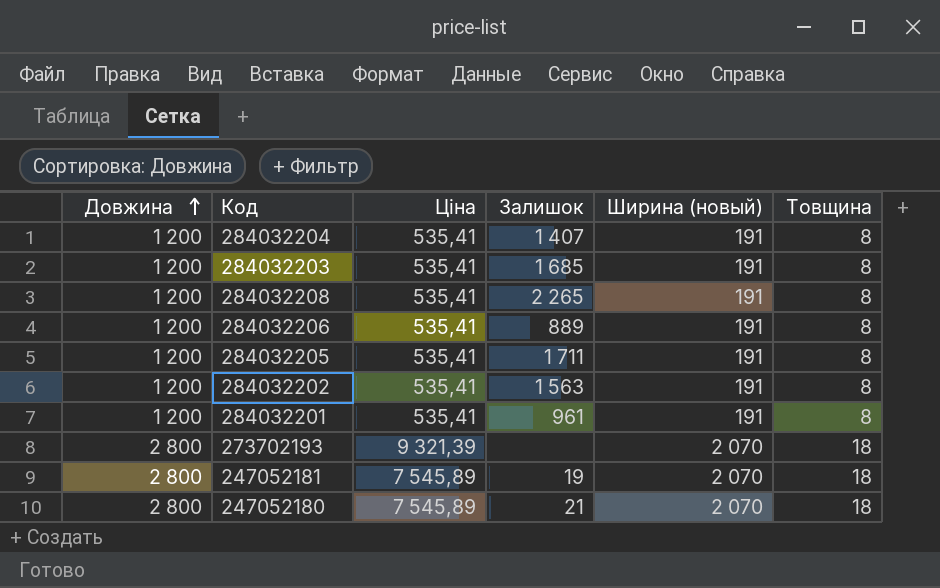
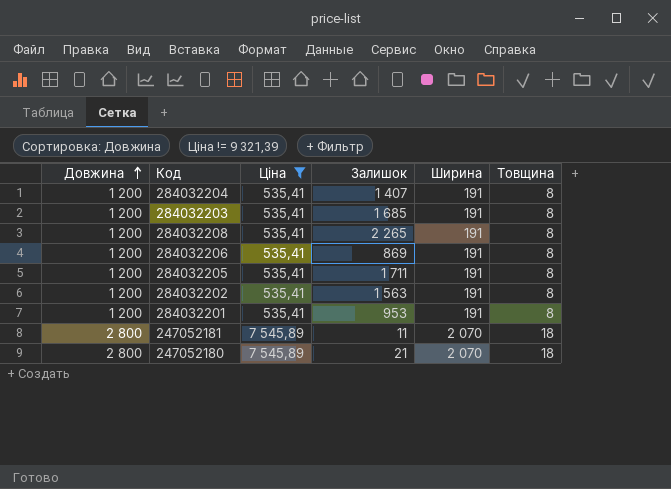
filter: none -> Ціна != 9 321,39
column name: Ширина (новый) -> Ширина
284032206 | Залишок: 889 -> 869
284032201 | Залишок: 961 -> 953
247052181 | Залишок: 19 -> 11

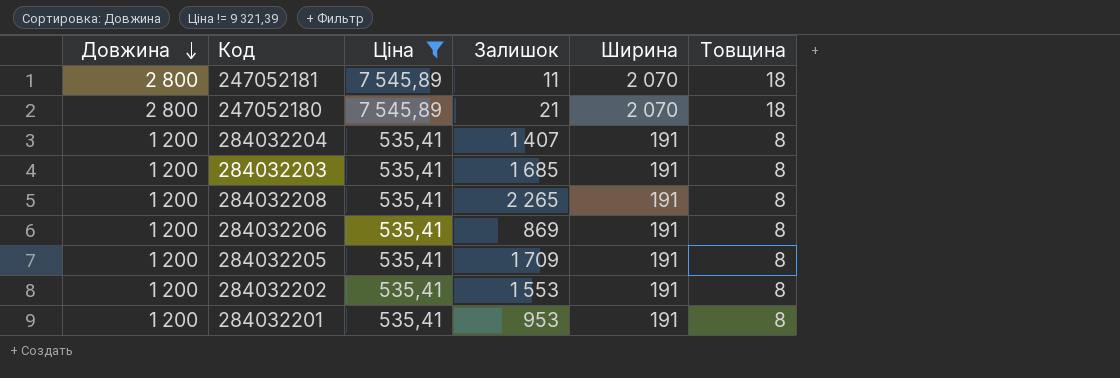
row order: Довжина ascending -> Довжина descending
284032205 | Залишок: 1 711 -> 1 709
284032202 | Залишок: 1 563 -> 1 553

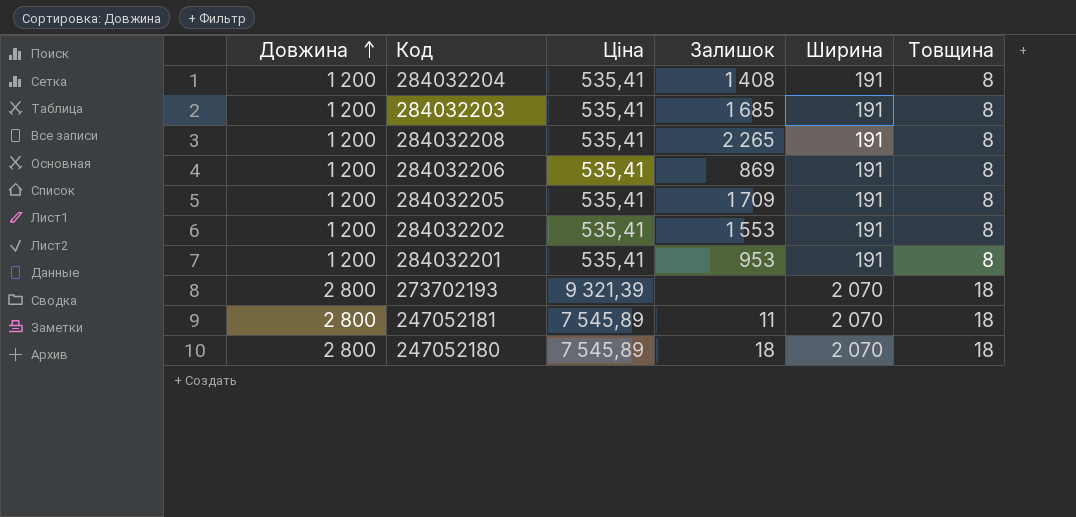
filter: Ціна != 9 321,39 -> none
row order: Довжина descending -> Довжина ascending
284032204 | Залишок: 1 407 -> 1 408
247052180 | Залишок: 21 -> 18

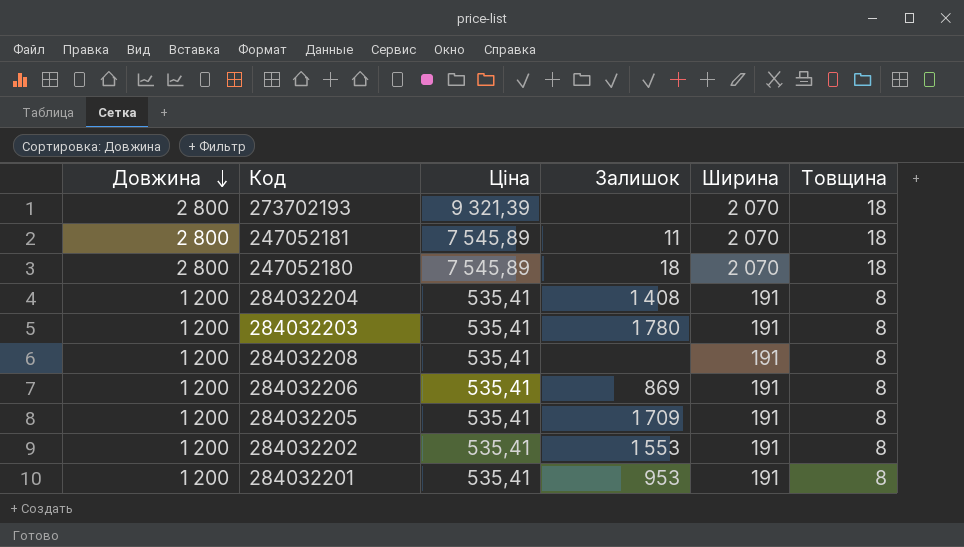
row order: Довжина ascending -> Довжина descending
284032203 | Залишок: 1 685 -> 1 780
284032208 | Залишок: 2 265 -> none

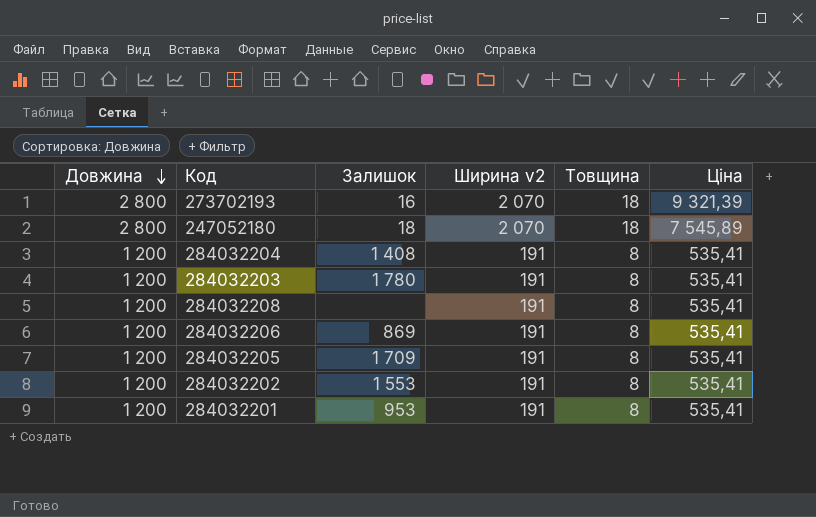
column name: Ширина -> Ширина v2
column Ціна | position: 3 -> 6
row 247052181: 2 800 | 7 545,89 | 11 | 2 070 | 18 -> none
273702193 | Залишок: none -> 16

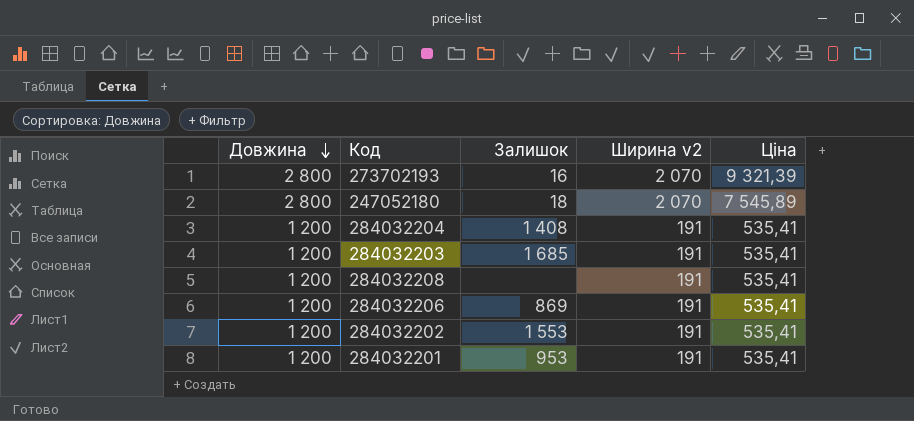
column Товщина | position: 5 -> none
row 284032205: 1 200 | 1 709 | 191 | 8 | 535,41 -> none
284032203 | Залишок: 1 780 -> 1 685

